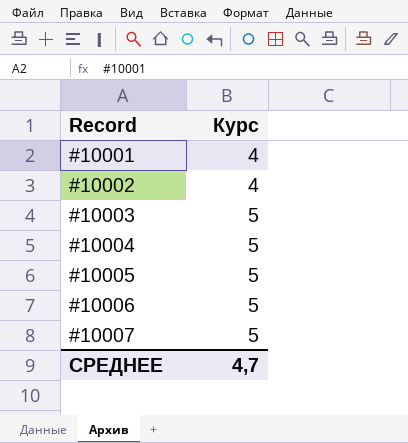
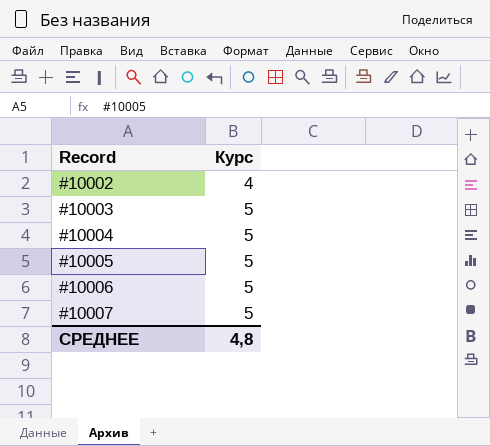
row #10001: 4 -> none
СРЕДНЕЕ | Курс: 4,7 -> 4,8

